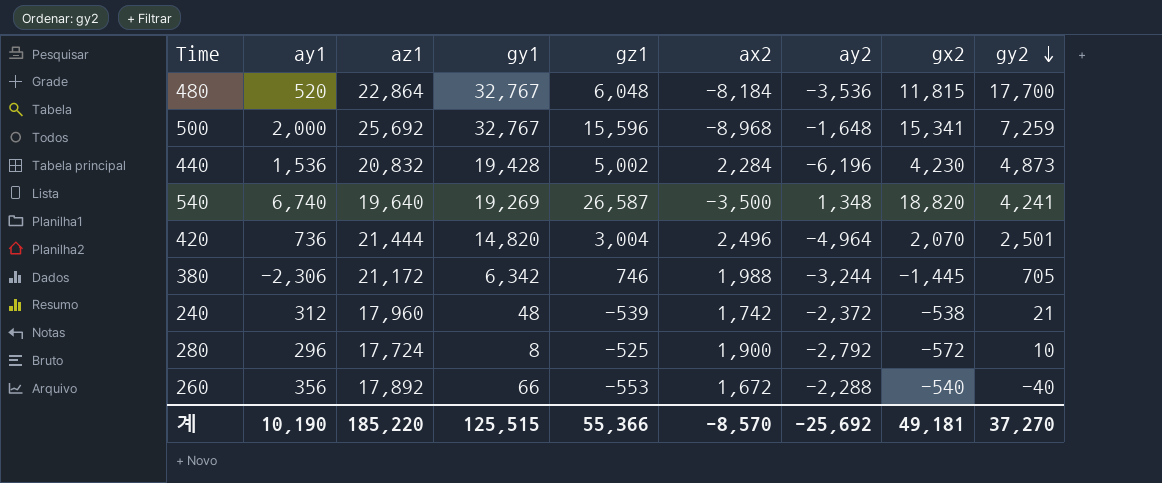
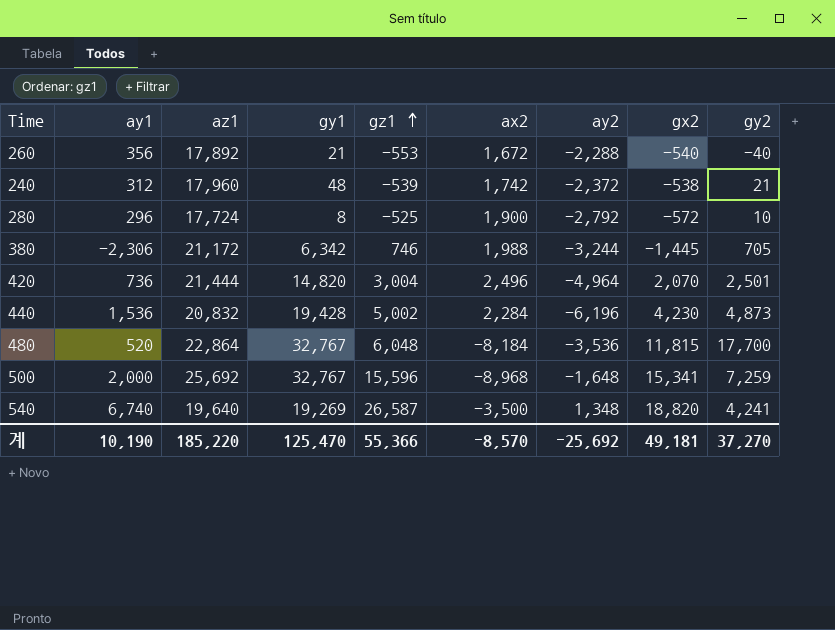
row order: gy2 descending -> gz1 ascending
260 | gy1: 66 -> 21
계 | gy1: 125,515 -> 125,470

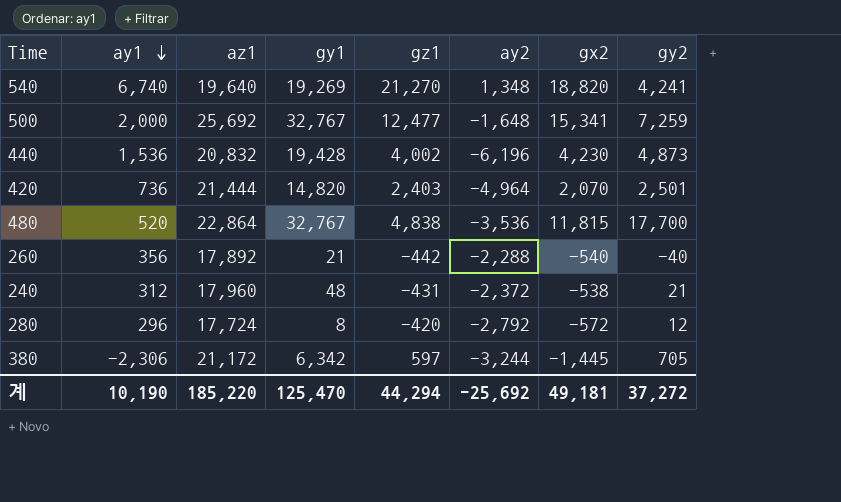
row order: gz1 ascending -> ay1 descending
column ax2 | position: 6 -> none
540 | gz1: 26,587 -> 21,270
500 | gz1: 15,596 -> 12,477
440 | gz1: 5,002 -> 4,002
420 | gz1: 3,004 -> 2,403
480 | gz1: 6,048 -> 4,838
260 | gz1: -553 -> -442
240 | gz1: -539 -> -431
280 | gz1: -525 -> -420
280 | gy2: 10 -> 12
380 | gz1: 746 -> 597
계 | gz1: 55,366 -> 44,294
계 | gy2: 37,270 -> 37,272

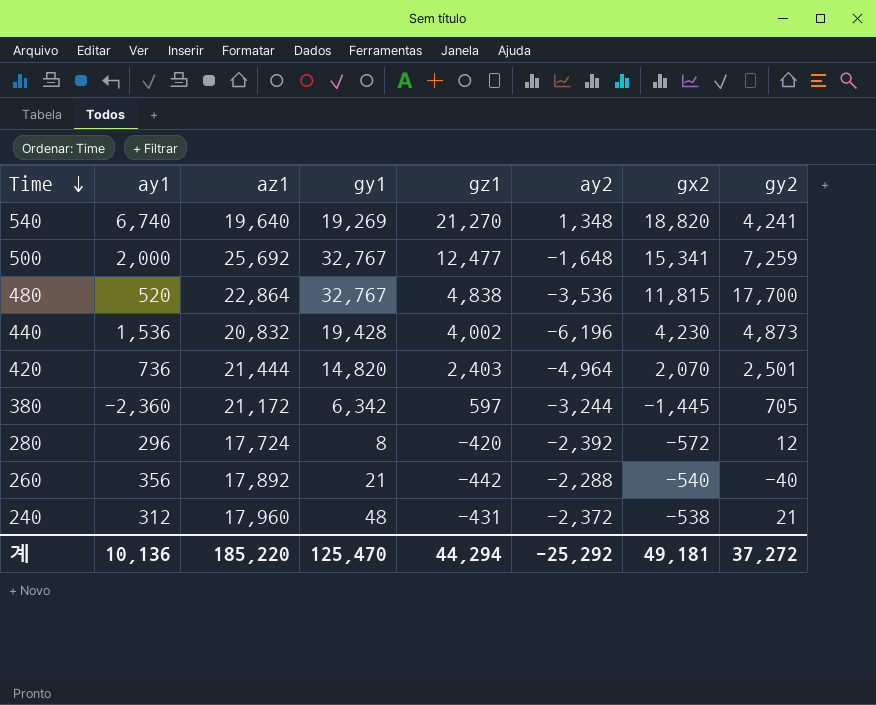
row order: ay1 descending -> Time descending
380 | ay1: -2,306 -> -2,360
280 | ay2: -2,792 -> -2,392
계 | ay1: 10,190 -> 10,136
계 | ay2: -25,692 -> -25,292

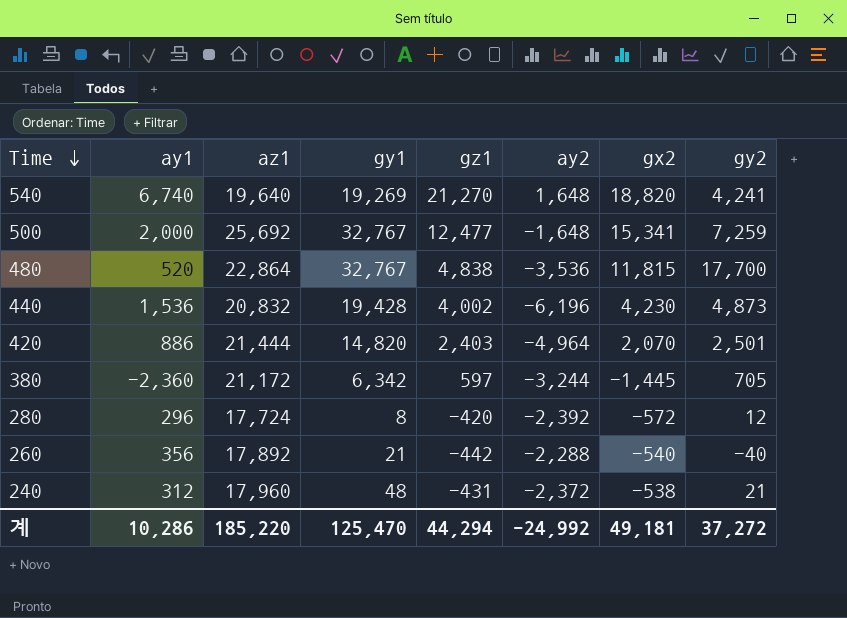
540 | ay2: 1,348 -> 1,648
420 | ay1: 736 -> 886
계 | ay1: 10,136 -> 10,286
계 | ay2: -25,292 -> -24,992

